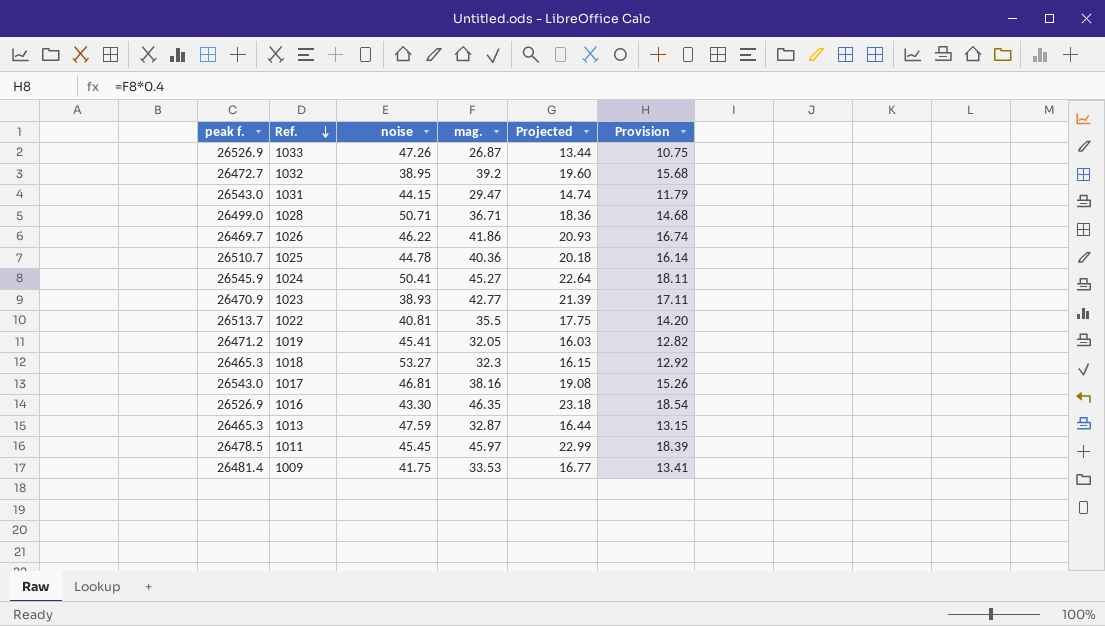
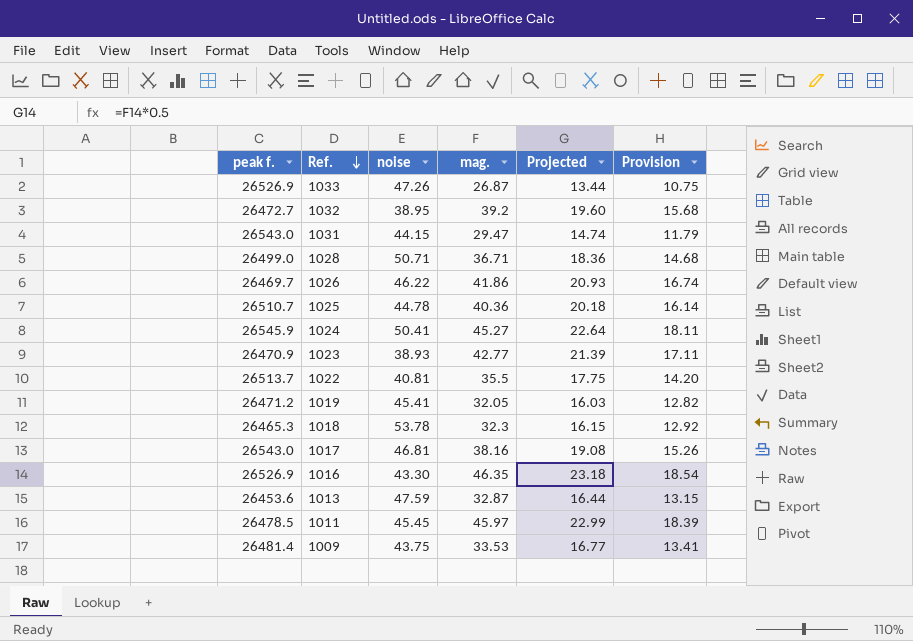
1018 | noise: 53.27 -> 53.78
1013 | peak f.: 26465.3 -> 26453.6
1009 | noise: 41.75 -> 43.75

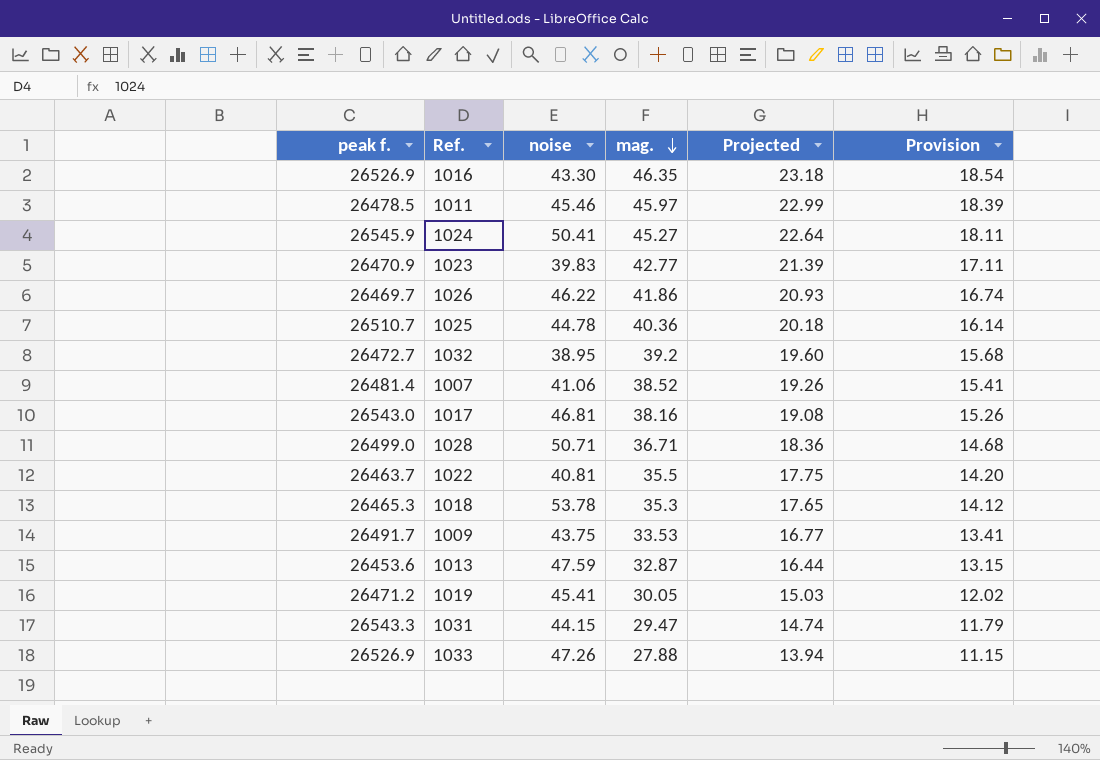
row order: Ref. descending -> mag. descending
1011 | noise: 45.45 -> 45.46
1023 | noise: 38.93 -> 39.83
row 1007: none -> 26481.4 | 41.06 | 38.52 | 19.26 | 15.41
1022 | peak f.: 26513.7 -> 26463.7
1018 | mag.: 32.3 -> 35.3
1018 | Projected: 16.15 -> 17.65
1018 | Provision: 12.92 -> 14.12
1009 | peak f.: 26481.4 -> 26491.7
1019 | mag.: 32.05 -> 30.05
1019 | Projected: 16.03 -> 15.03
1019 | Provision: 12.82 -> 12.02
1031 | peak f.: 26543.0 -> 26543.3
1033 | mag.: 26.87 -> 27.88
1033 | Projected: 13.44 -> 13.94
1033 | Provision: 10.75 -> 11.15

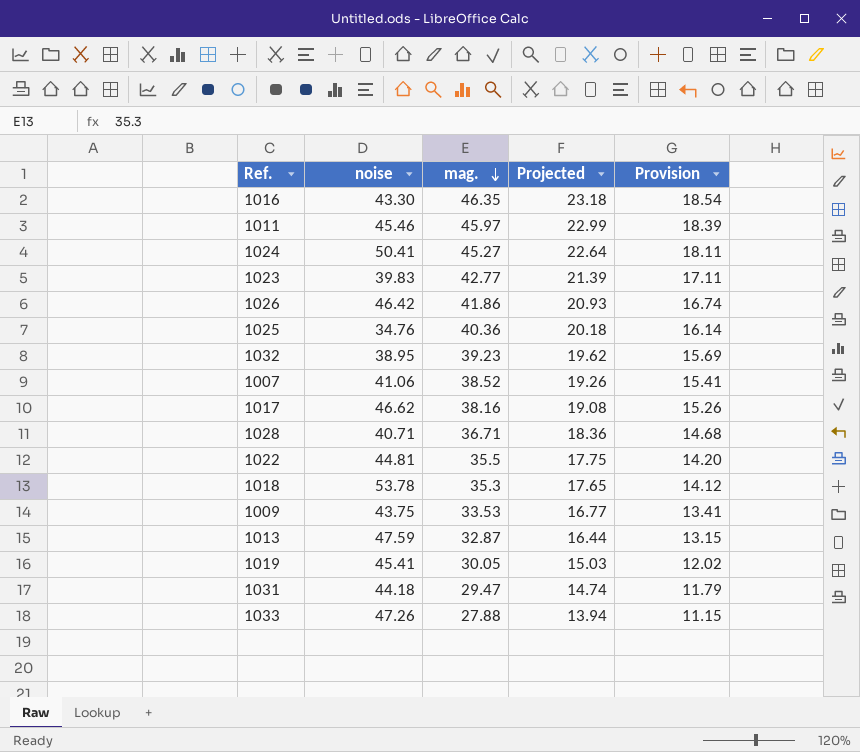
column peak f. | position: 1 -> none
1026 | noise: 46.22 -> 46.42
1025 | noise: 44.78 -> 34.76
1032 | mag.: 39.2 -> 39.23
1032 | Projected: 19.60 -> 19.62
1032 | Provision: 15.68 -> 15.69
1017 | noise: 46.81 -> 46.62
1028 | noise: 50.71 -> 40.71
1022 | noise: 40.81 -> 44.81
1031 | noise: 44.15 -> 44.18

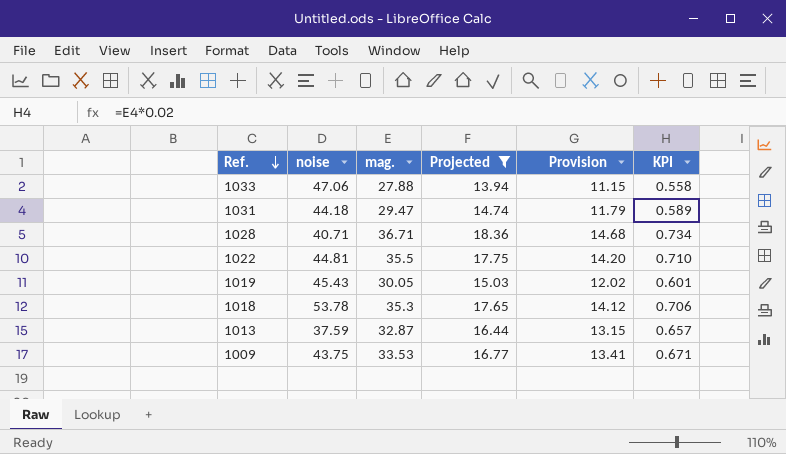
filter: none -> Projected <= 18.36
row order: mag. descending -> Ref. descending
column KPI | formula: none -> [mag.] * 0.02
1033 | noise: 47.26 -> 47.06
1019 | noise: 45.41 -> 45.43
1013 | noise: 47.59 -> 37.59

